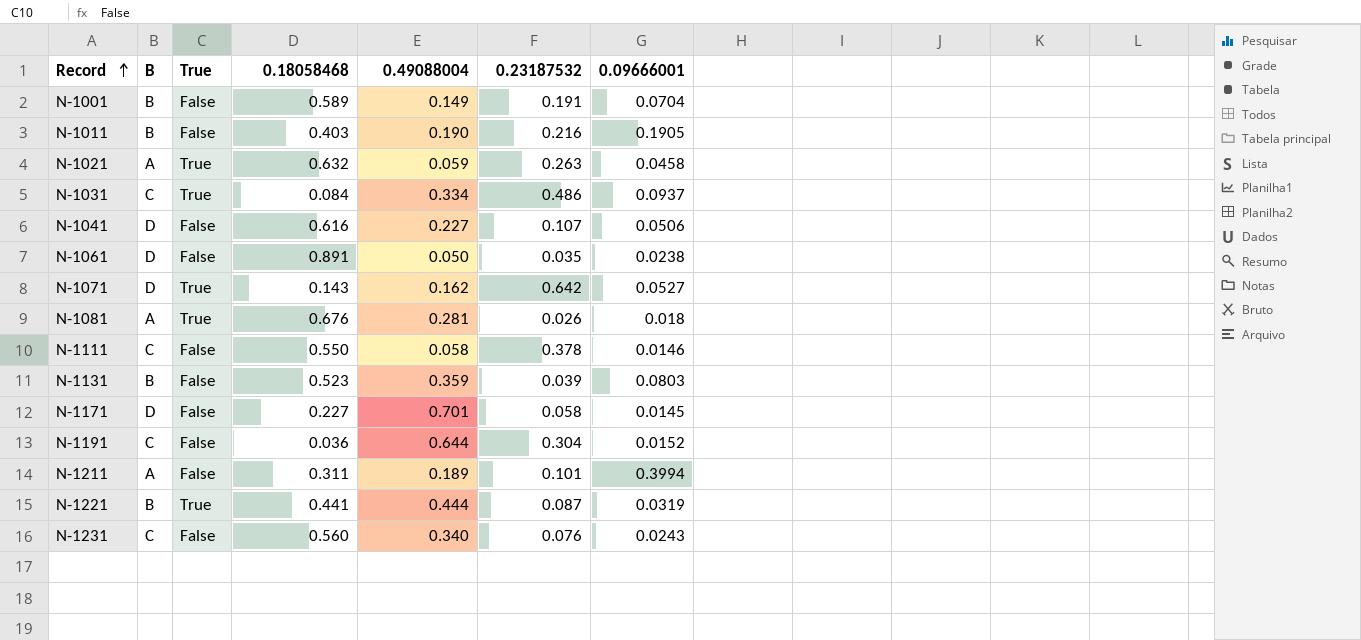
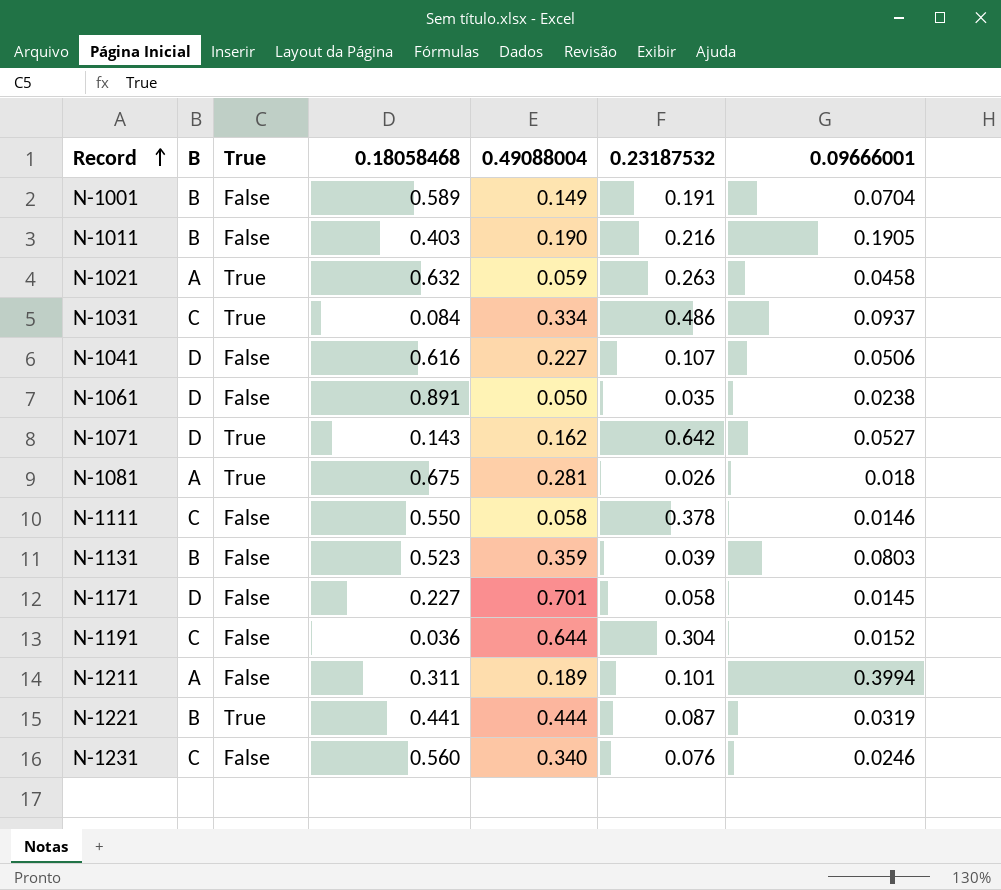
N-1081 | 0.18058468: 0.676 -> 0.675
N-1231 | 0.09666001: 0.0243 -> 0.0246

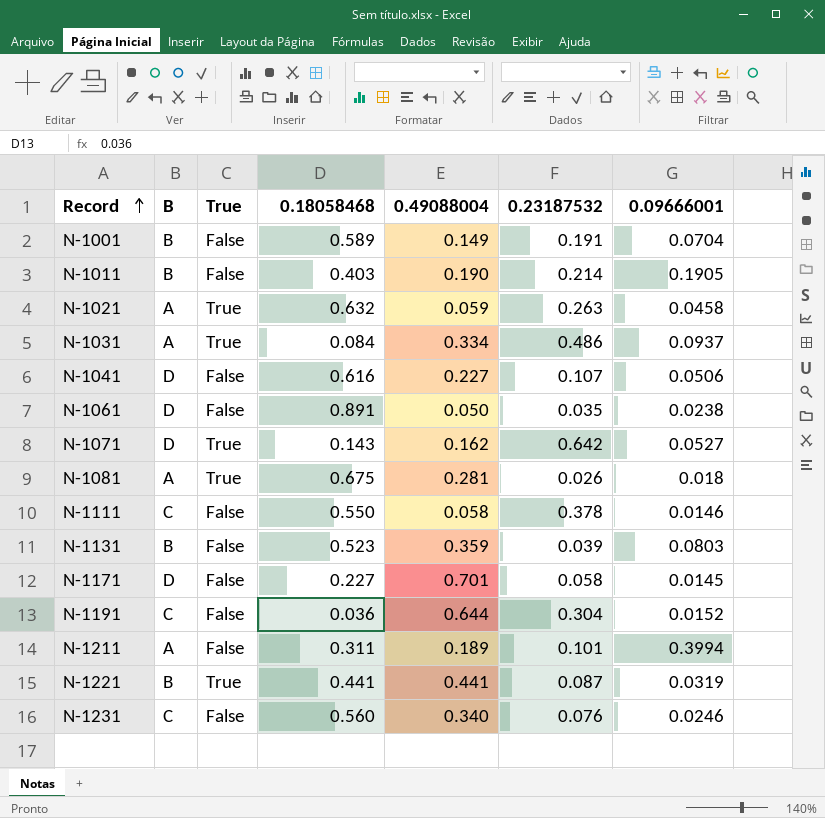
N-1011 | 0.23187532: 0.216 -> 0.214
N-1031 | B: C -> A
N-1221 | 0.49088004: 0.444 -> 0.441

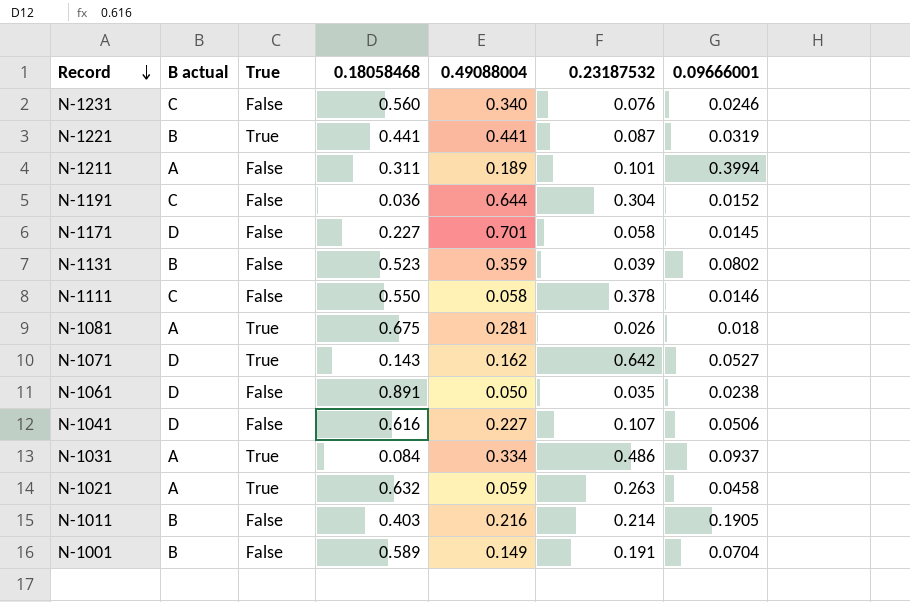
row order: Record ascending -> Record descending
column name: B -> B actual
N-1131 | 0.09666001: 0.0803 -> 0.0802
N-1011 | 0.49088004: 0.190 -> 0.216

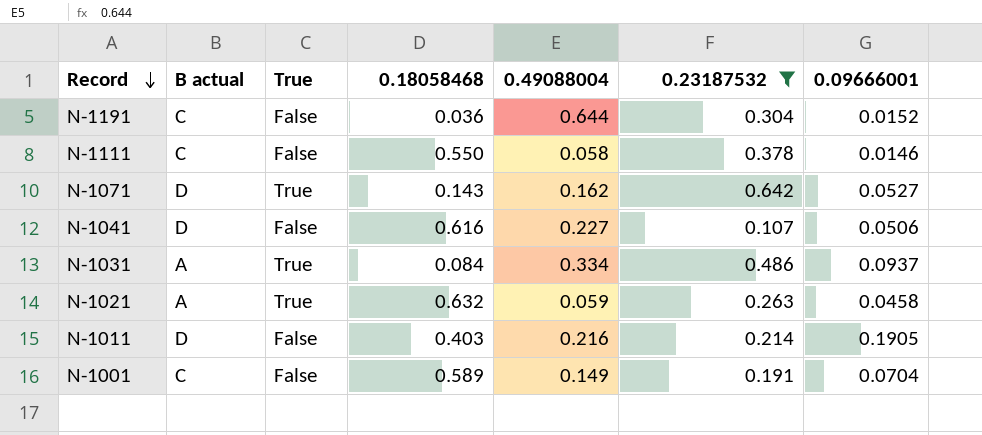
filter: none -> 0.23187532 >= 0.107
N-1011 | B actual: B -> D
N-1001 | B actual: B -> C

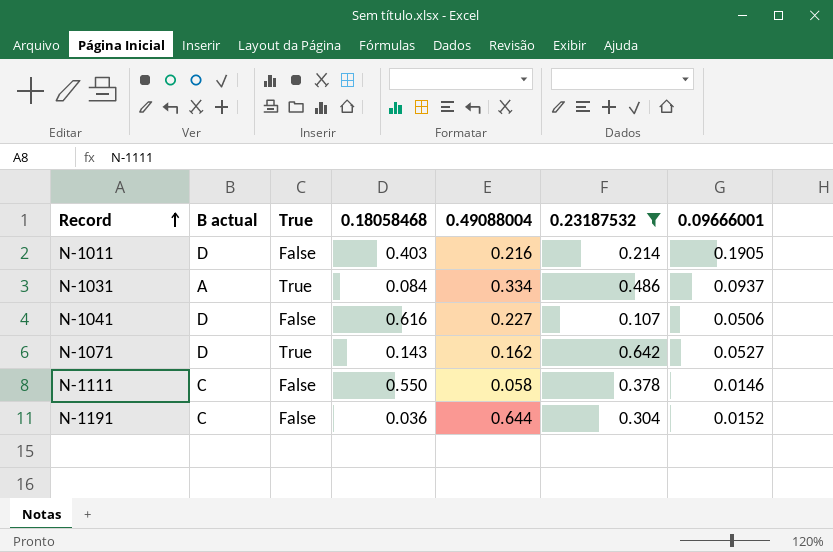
row order: Record descending -> Record ascending
row N-1021: A | True | 0.632 | 0.059 | 0.263 | 0.0458 -> none
row N-1001: C | False | 0.589 | 0.149 | 0.191 | 0.0704 -> none

